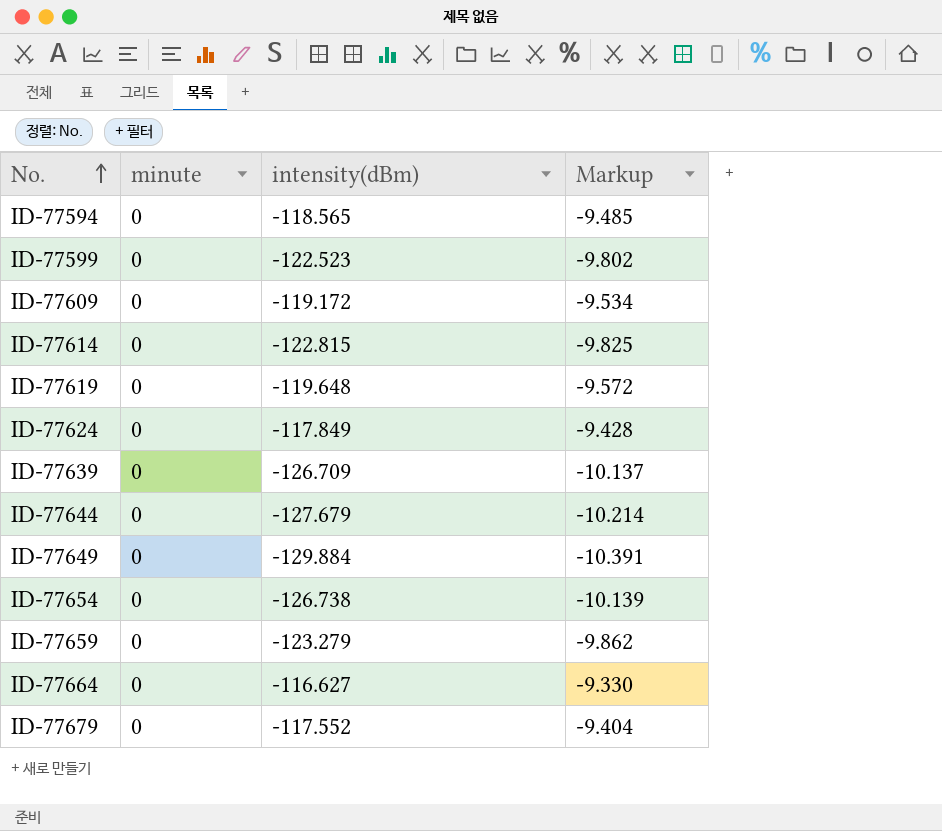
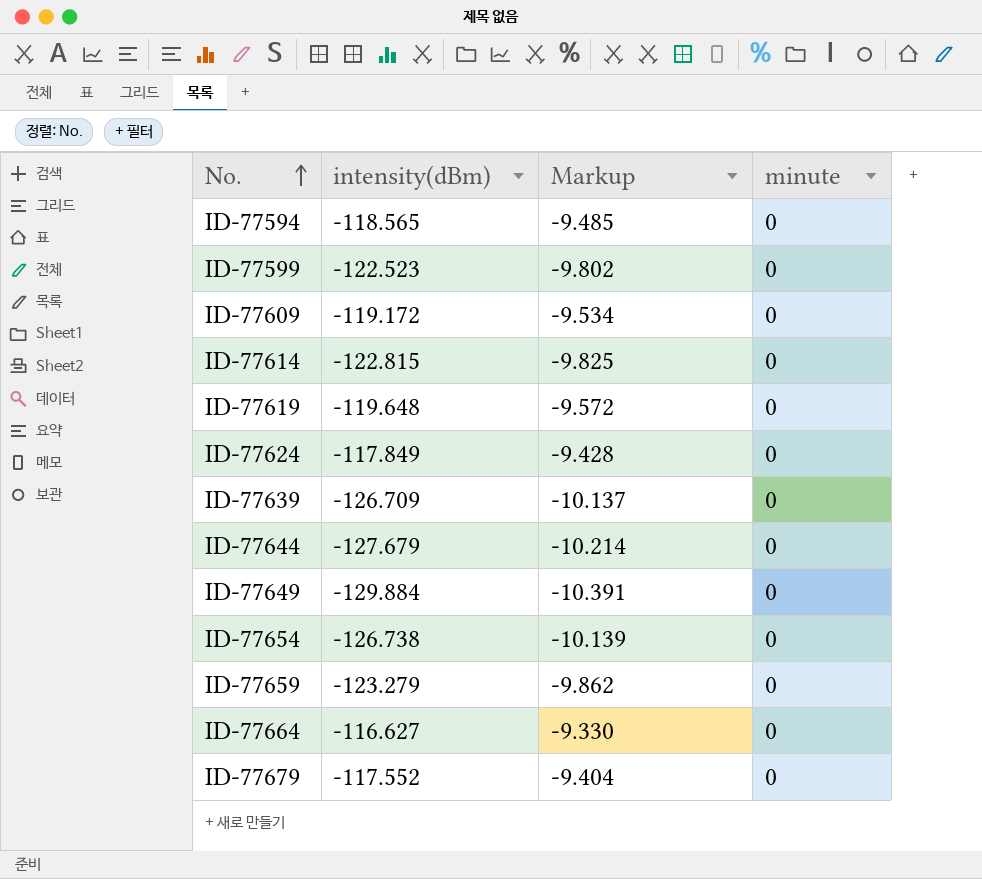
column minute | position: 2 -> 4

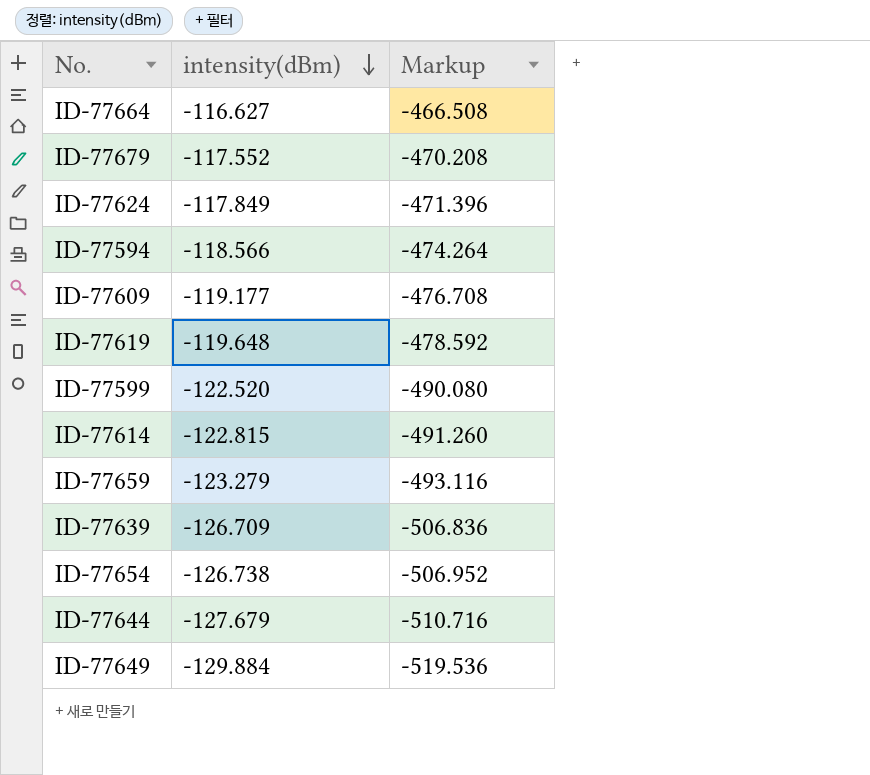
row order: No. ascending -> intensity(dBm) descending
column minute | position: 4 -> none
column Markup | formula: [intensity(dBm)] * 0.08 -> [intensity(dBm)] * 4
ID-77594 | intensity(dBm): -118.565 -> -118.566
ID-77609 | intensity(dBm): -119.172 -> -119.177
ID-77599 | intensity(dBm): -122.523 -> -122.520

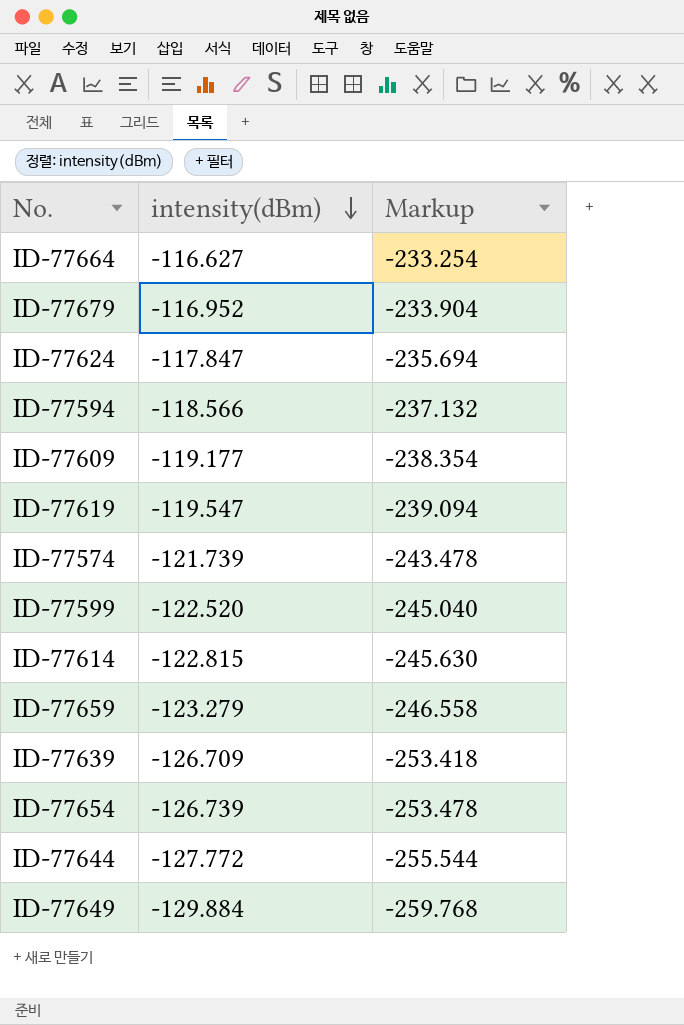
column Markup | formula: [intensity(dBm)] * 4 -> [intensity(dBm)] * 2
ID-77679 | intensity(dBm): -117.552 -> -116.952
ID-77624 | intensity(dBm): -117.849 -> -117.847
ID-77619 | intensity(dBm): -119.648 -> -119.547
row ID-77574: none -> -121.739 | -243.478
ID-77654 | intensity(dBm): -126.738 -> -126.739
ID-77644 | intensity(dBm): -127.679 -> -127.772

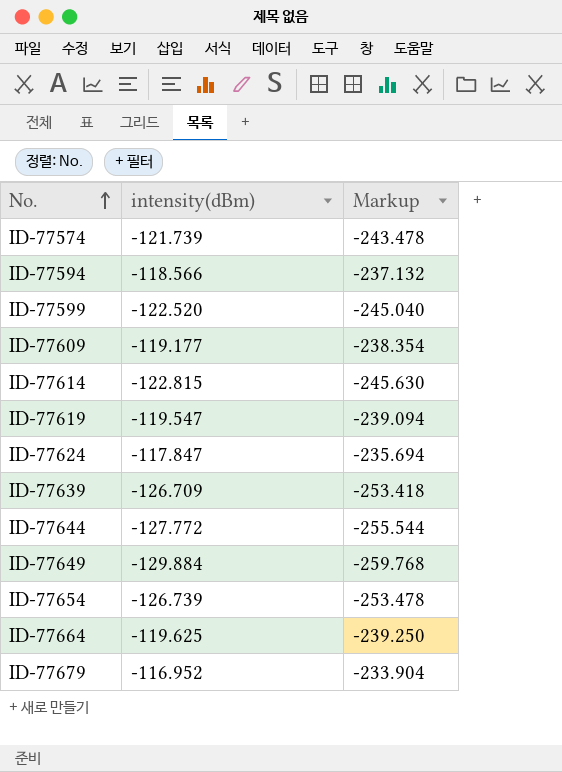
row order: intensity(dBm) descending -> No. ascending
row ID-77659: -123.279 | -246.558 -> none
ID-77664 | intensity(dBm): -116.627 -> -119.625
ID-77664 | Markup: -233.254 -> -239.250

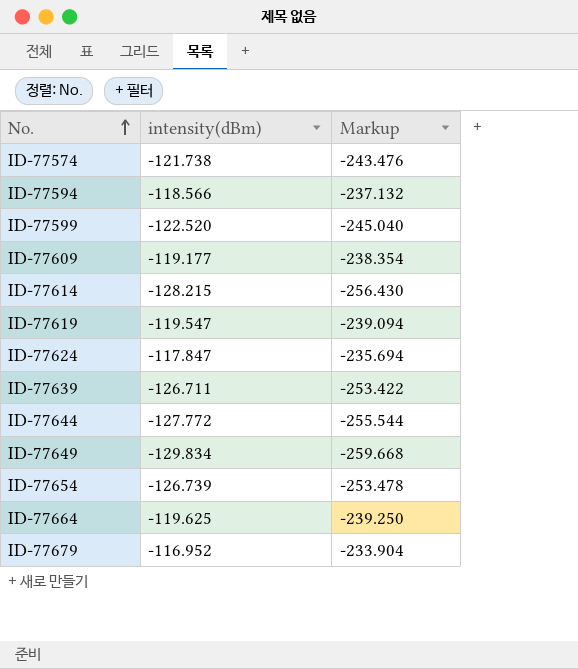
ID-77574 | intensity(dBm): -121.739 -> -121.738
ID-77574 | Markup: -243.478 -> -243.476
ID-77614 | intensity(dBm): -122.815 -> -128.215
ID-77614 | Markup: -245.630 -> -256.430
ID-77639 | intensity(dBm): -126.709 -> -126.711
ID-77639 | Markup: -253.418 -> -253.422
ID-77649 | intensity(dBm): -129.884 -> -129.834
ID-77649 | Markup: -259.768 -> -259.668

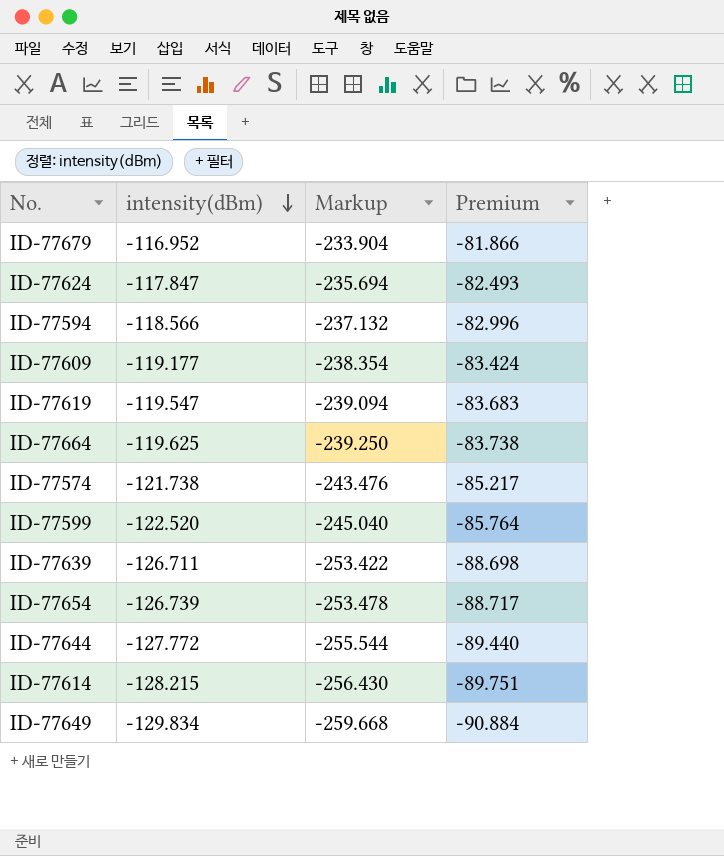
row order: No. ascending -> intensity(dBm) descending
column Premium | formula: none -> [intensity(dBm)] * 0.7

